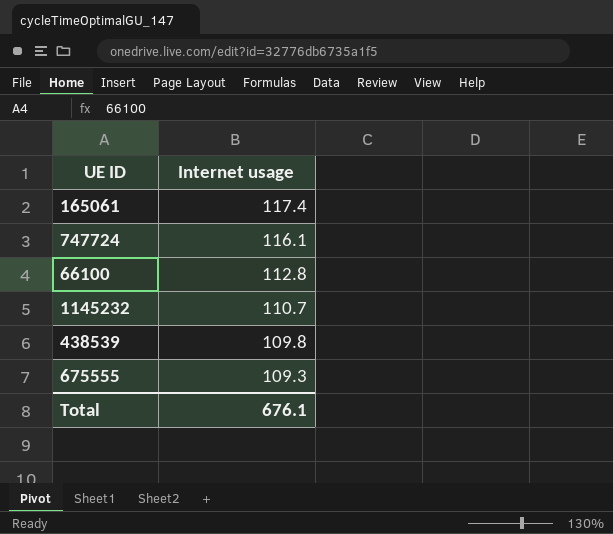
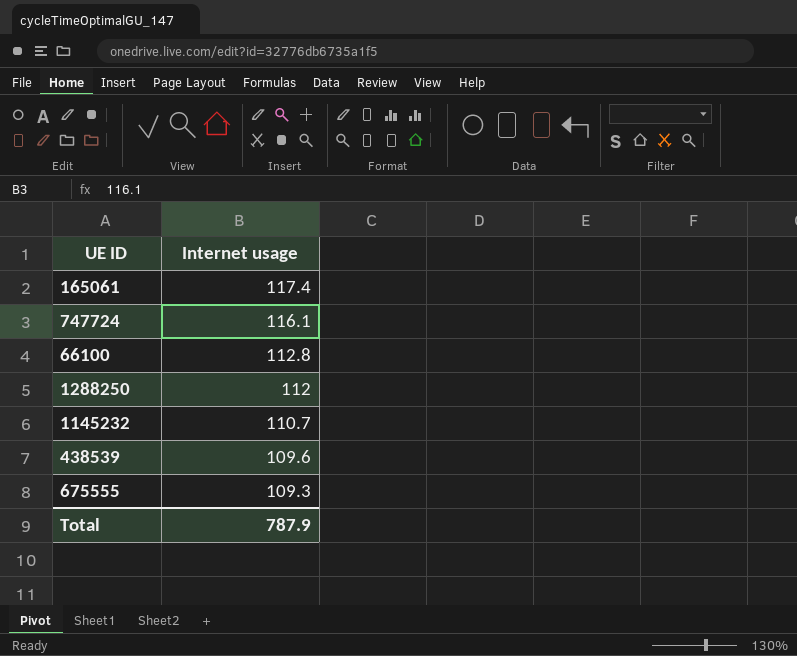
row 1288250: none -> 112
438539 | Internet usage: 109.8 -> 109.6
Total | Internet usage: 676.1 -> 787.9

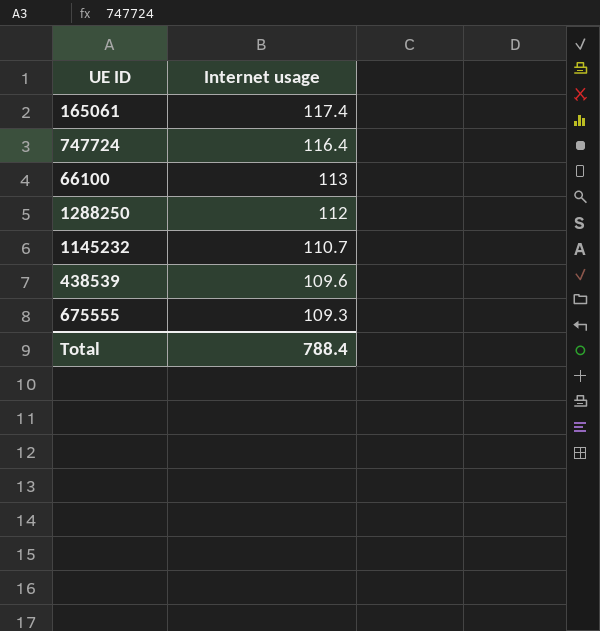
747724 | Internet usage: 116.1 -> 116.4
66100 | Internet usage: 112.8 -> 113
Total | Internet usage: 787.9 -> 788.4

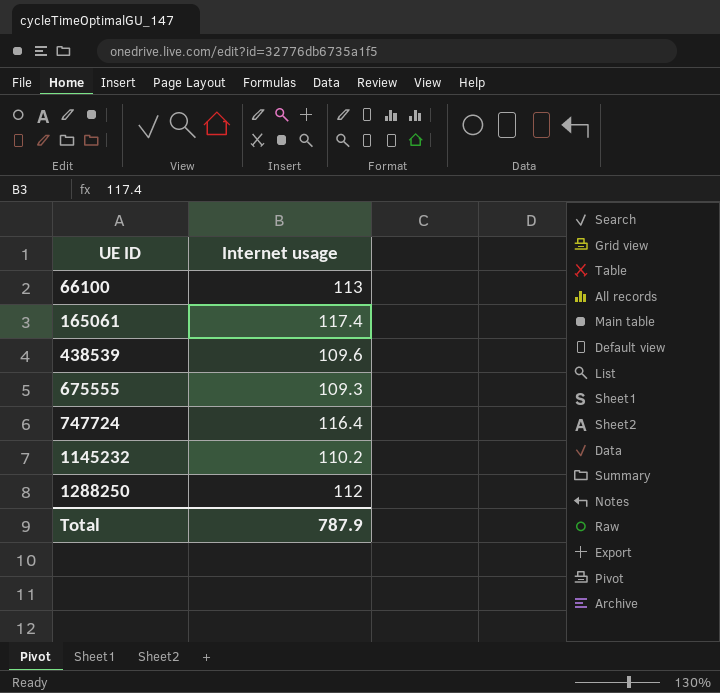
row order: Internet usage descending -> UE ID ascending
1145232 | Internet usage: 110.7 -> 110.2
Total | Internet usage: 788.4 -> 787.9

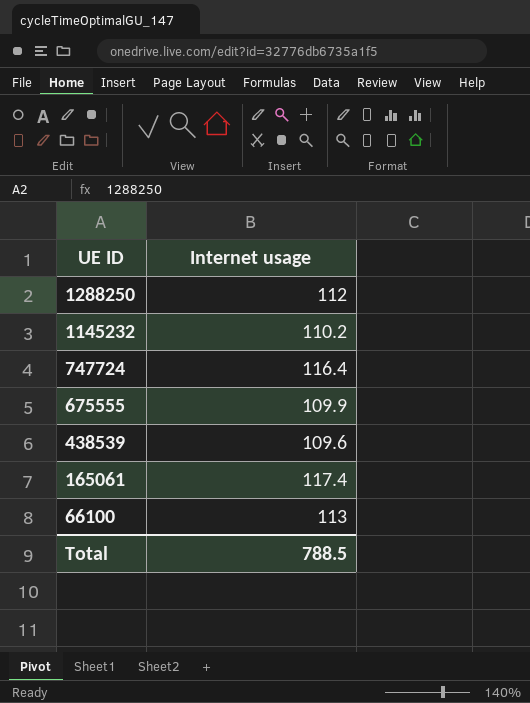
row order: UE ID ascending -> UE ID descending
675555 | Internet usage: 109.3 -> 109.9
Total | Internet usage: 787.9 -> 788.5

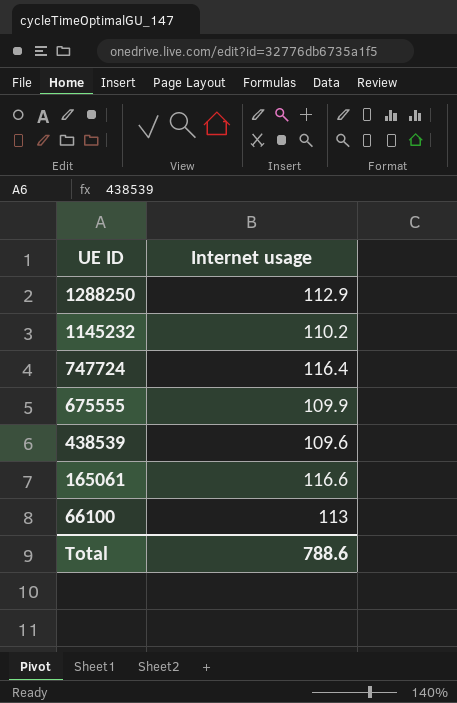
1288250 | Internet usage: 112 -> 112.9
165061 | Internet usage: 117.4 -> 116.6
Total | Internet usage: 788.5 -> 788.6

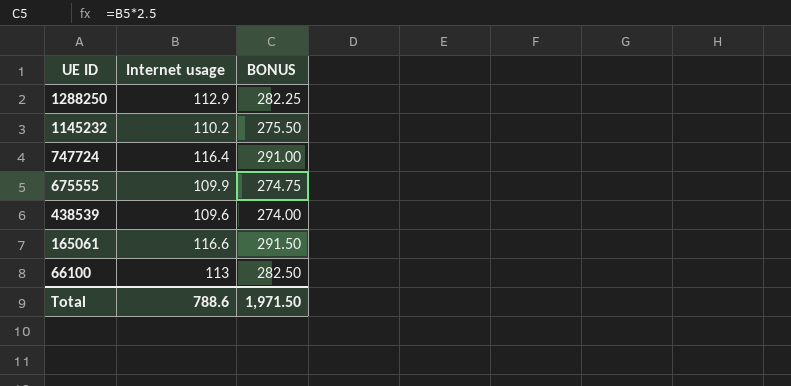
column BONUS | formula: none -> [Internet usage] * 2.5

